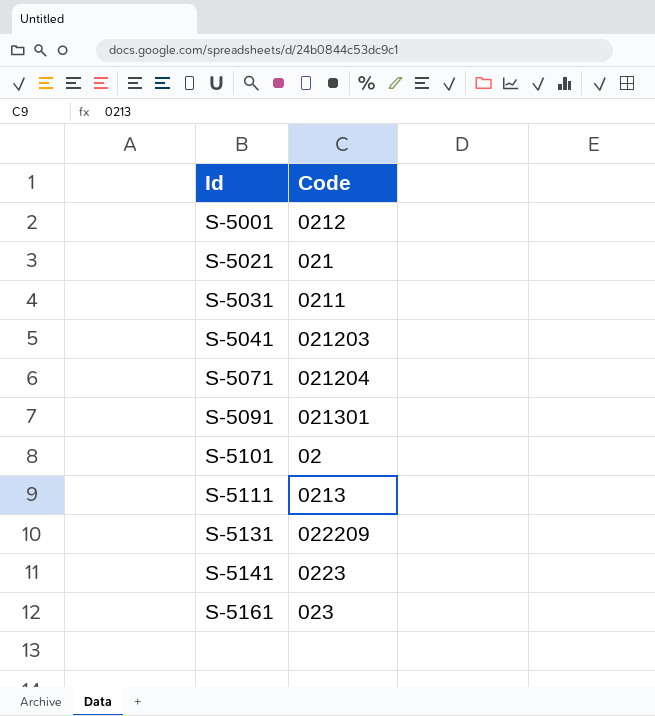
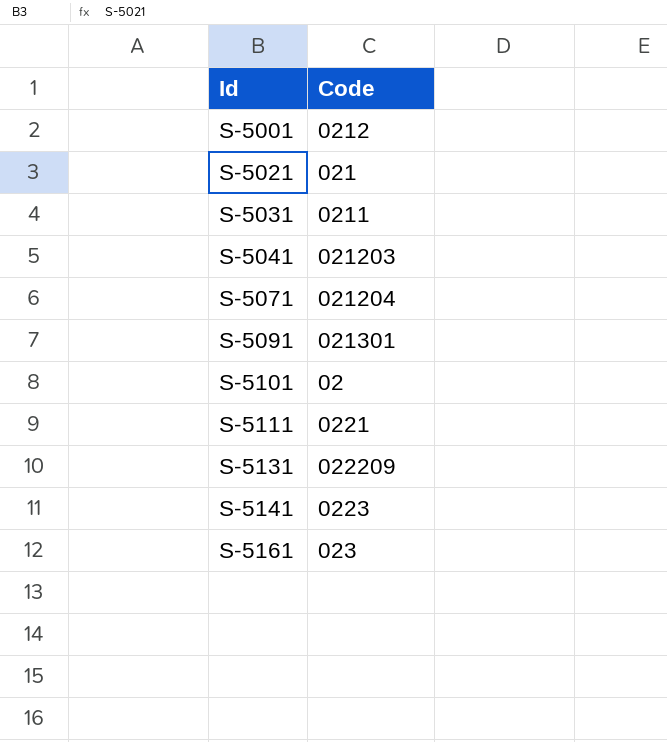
S-5111 | Code: 0213 -> 0221

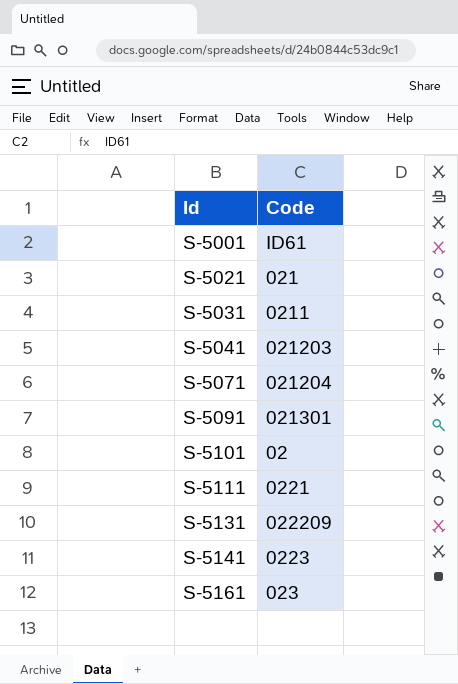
S-5001 | Code: 0212 -> ID61

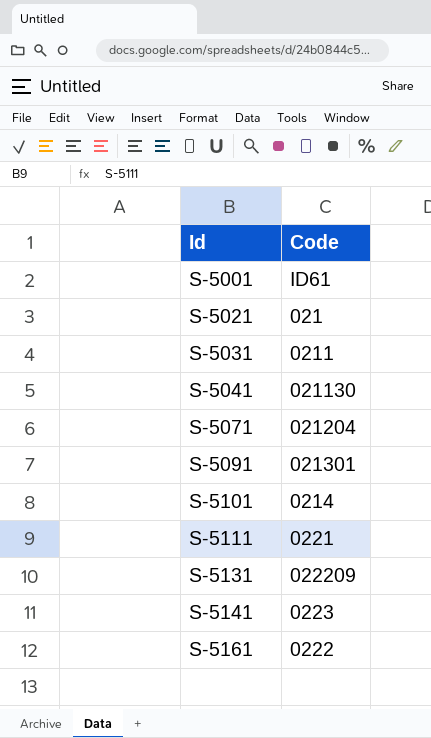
S-5041 | Code: 021203 -> 021130
S-5101 | Code: 02 -> 0214
S-5161 | Code: 023 -> 0222

